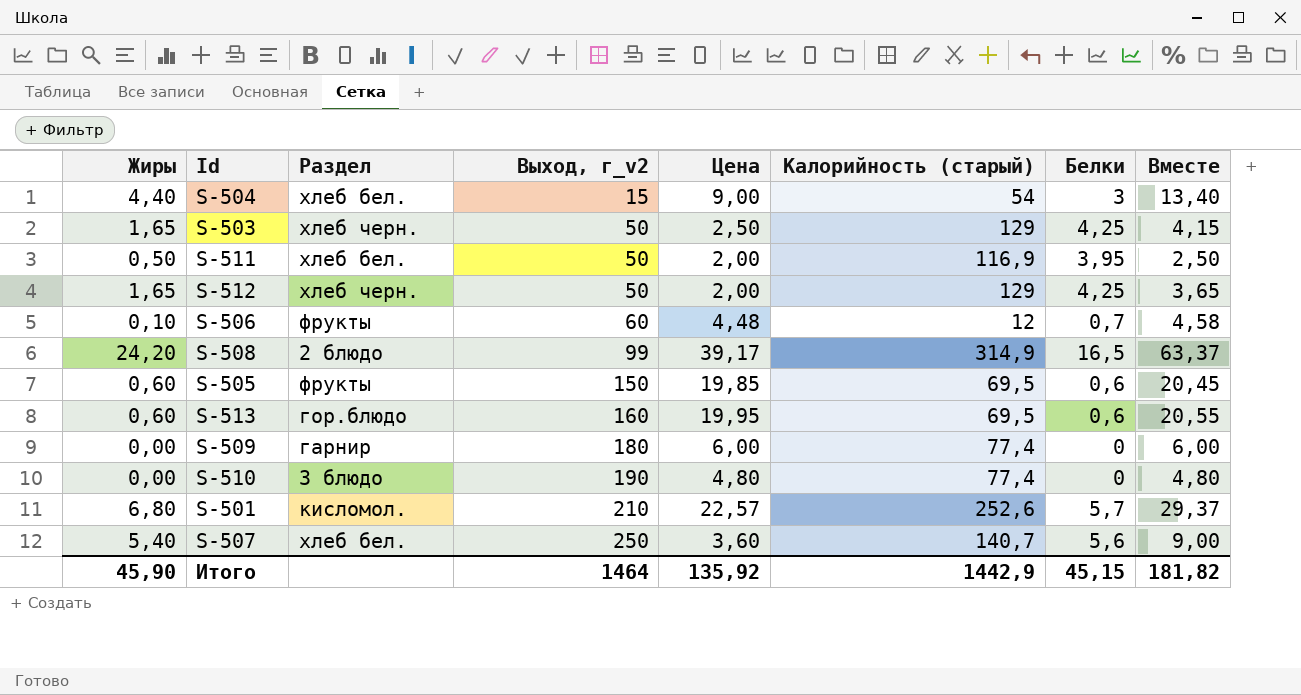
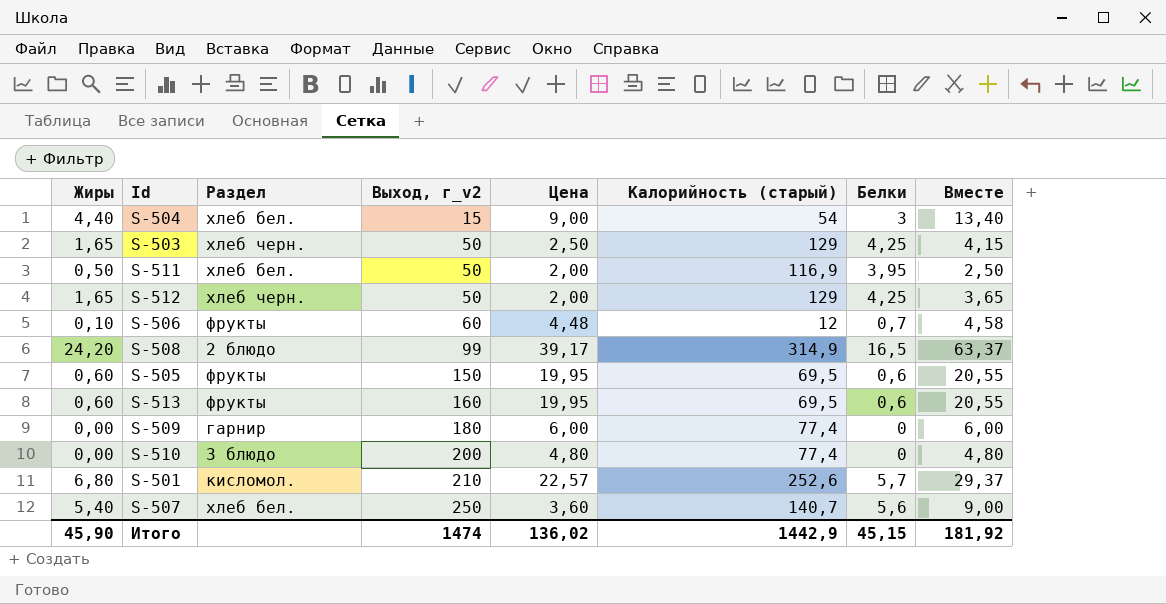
S-505 | Цена: 19,85 -> 19,95
S-505 | Вместе: 20,45 -> 20,55
S-513 | Раздел: гор.блюдо -> фрукты
S-510 | Выход, г_v2: 190 -> 200
Итого | Выход, г_v2: 1464 -> 1474
Итого | Цена: 135,92 -> 136,02
Итого | Вместе: 181,82 -> 181,92

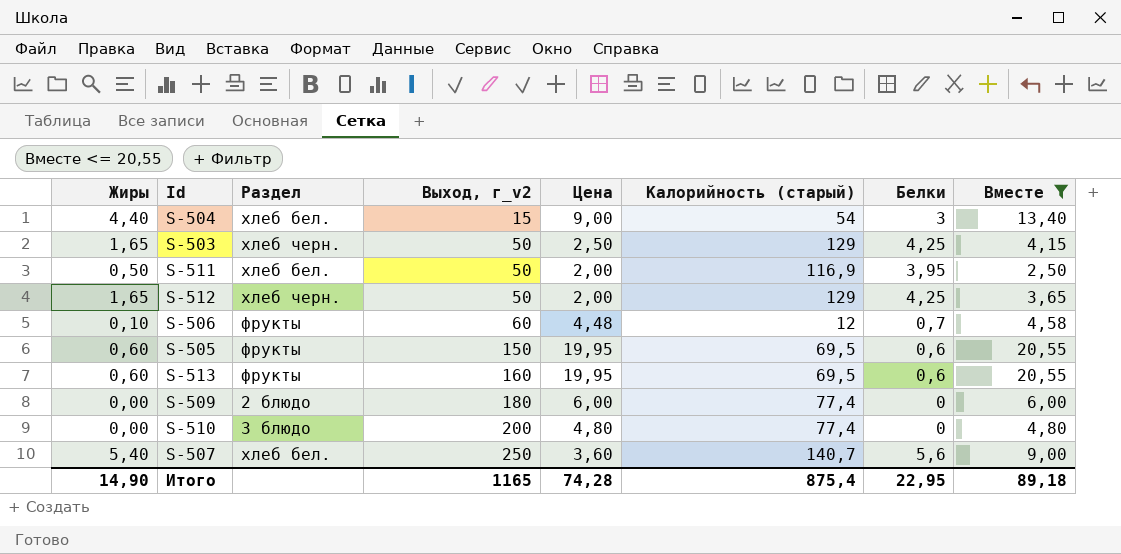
filter: none -> Вместе <= 20,55
S-509 | Раздел: гарнир -> 2 блюдо
Итого | Жиры: 45,90 -> 14,90
Итого | Выход, г_v2: 1474 -> 1165
Итого | Цена: 136,02 -> 74,28
Итого | Калорийность (старый): 1442,9 -> 875,4
Итого | Белки: 45,15 -> 22,95
Итого | Вместе: 181,92 -> 89,18

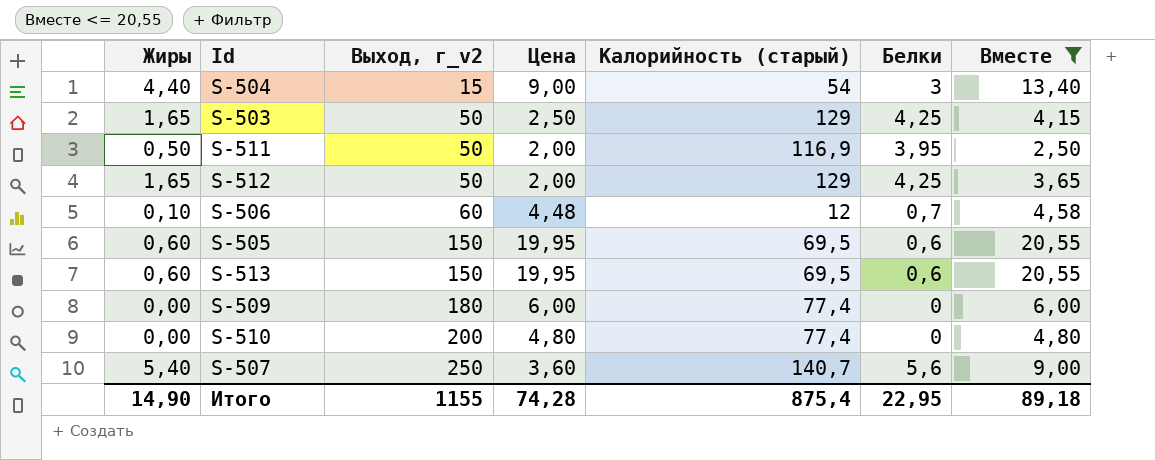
column Раздел | position: 3 -> none
S-513 | Выход, г_v2: 160 -> 150
Итого | Выход, г_v2: 1165 -> 1155

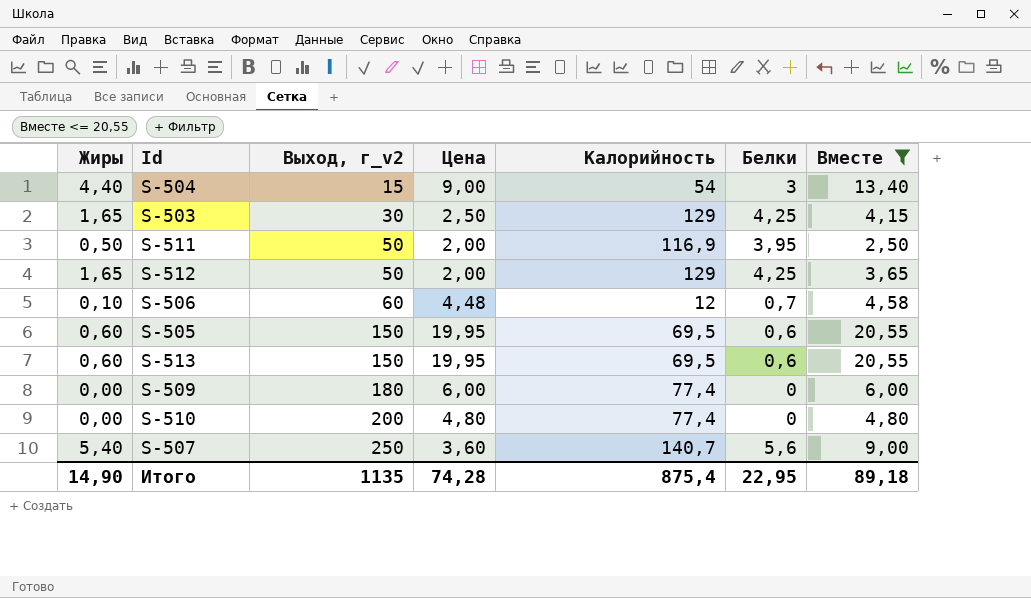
column name: Калорийность (старый) -> Калорийность
S-503 | Выход, г_v2: 50 -> 30
Итого | Выход, г_v2: 1155 -> 1135

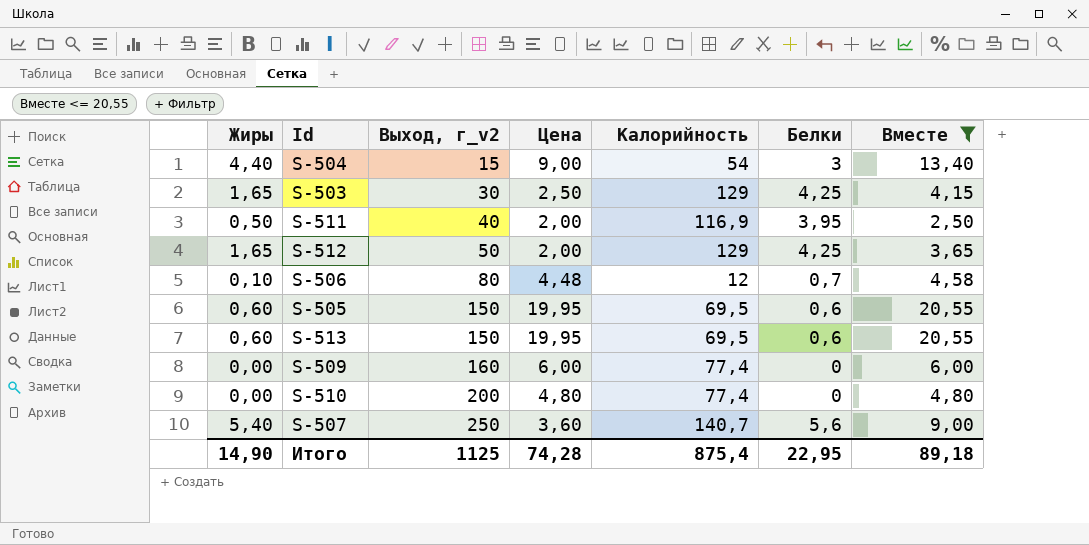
S-511 | Выход, г_v2: 50 -> 40
S-506 | Выход, г_v2: 60 -> 80
S-509 | Выход, г_v2: 180 -> 160
Итого | Выход, г_v2: 1135 -> 1125

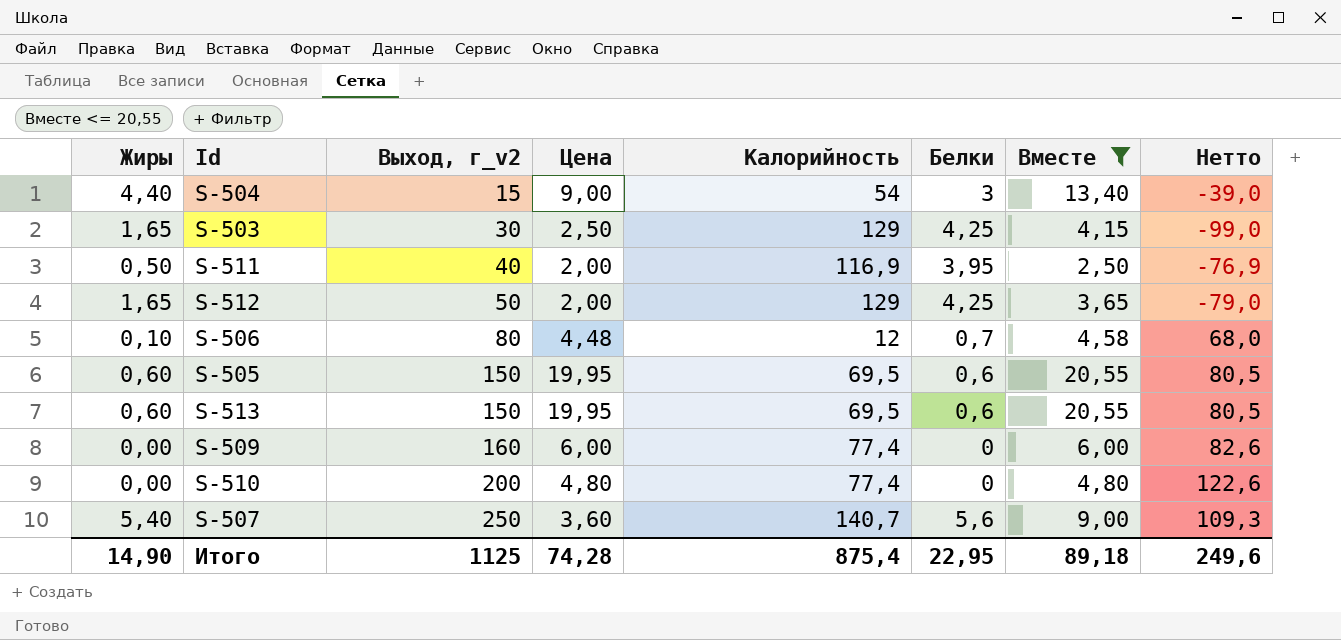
column Нетто | formula: none -> [Выход, г_v2] - [Калорийность]

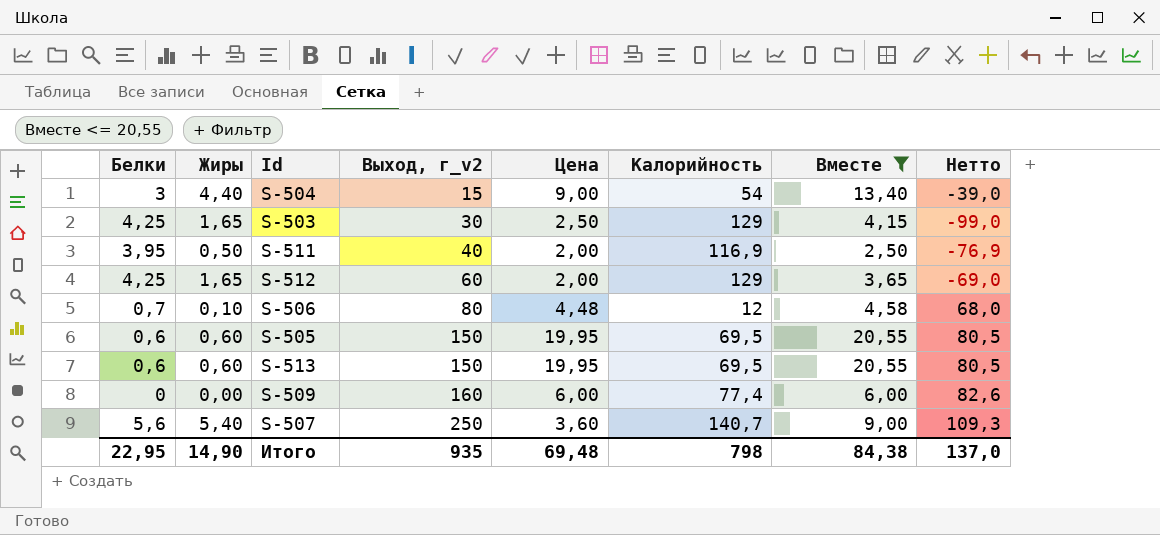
column Белки | position: 6 -> 1
row S-510: 0,00 | 200 | 4,80 | 77,4 | 0 | 4,80 | 122,6 -> none
S-512 | Выход, г_v2: 50 -> 60
S-512 | Нетто: -79,0 -> -69,0
Итого | Выход, г_v2: 1125 -> 935
Итого | Цена: 74,28 -> 69,48
Итого | Калорийность: 875,4 -> 798
Итого | Вместе: 89,18 -> 84,38
Итого | Нетто: 249,6 -> 137,0

